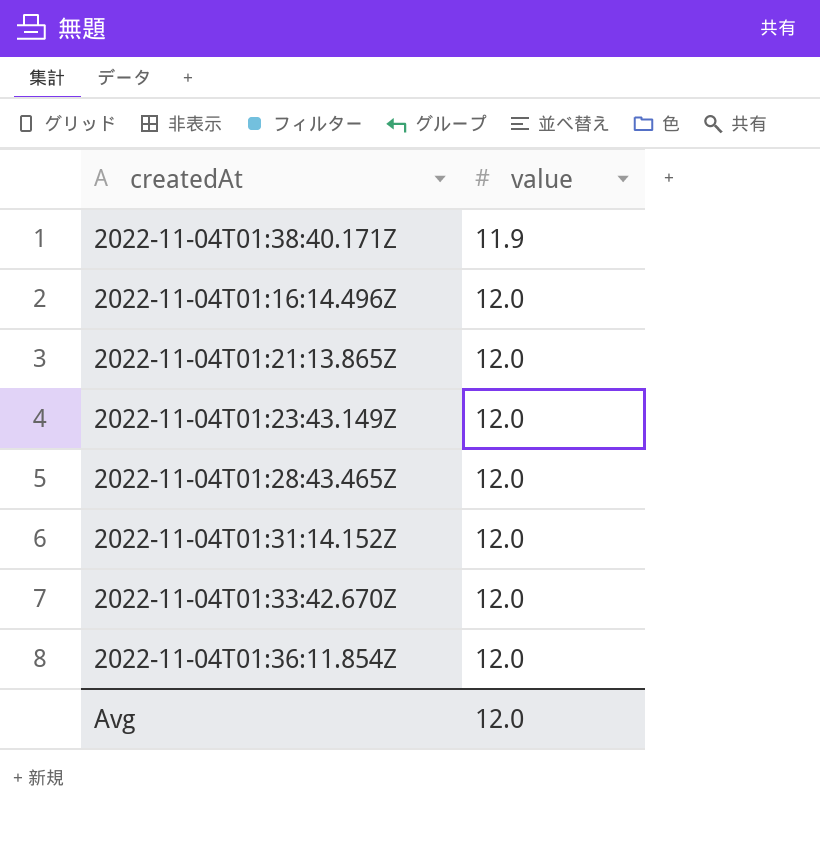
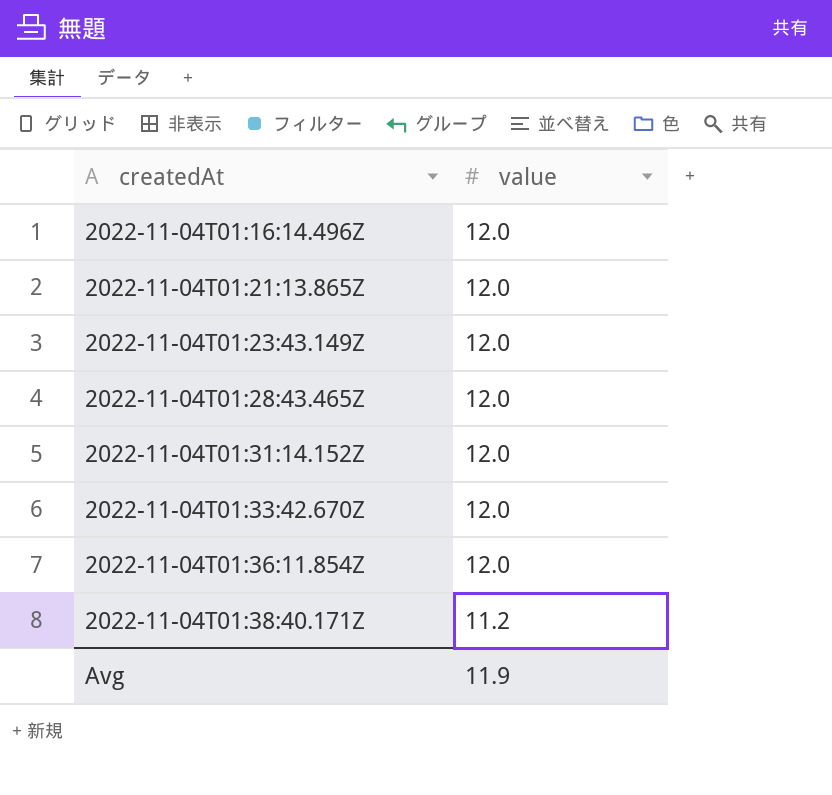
row order: value ascending -> createdAt ascending
2022-11-04T01:38:40.171Z | value: 11.9 -> 11.2
Avg | value: 12.0 -> 11.9

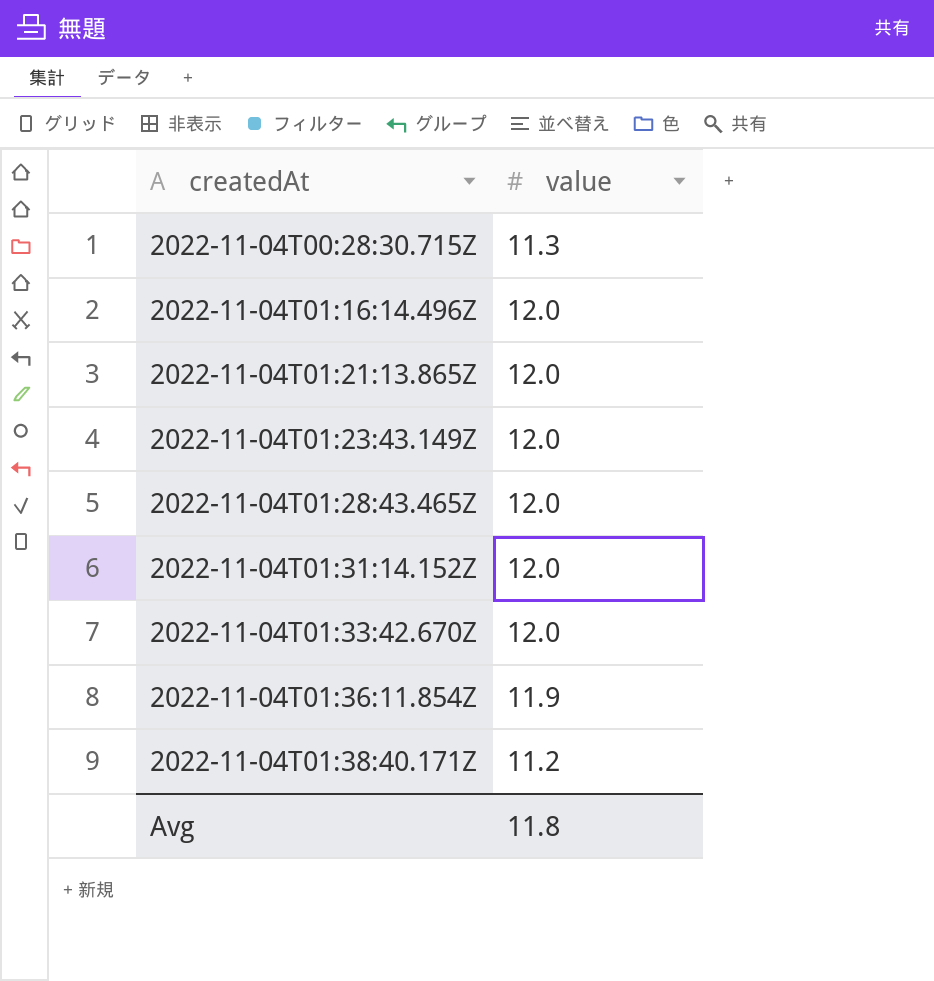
row 2022-11-04T00:28:30.715Z: none -> 11.3
2022-11-04T01:36:11.854Z | value: 12.0 -> 11.9
Avg | value: 11.9 -> 11.8

